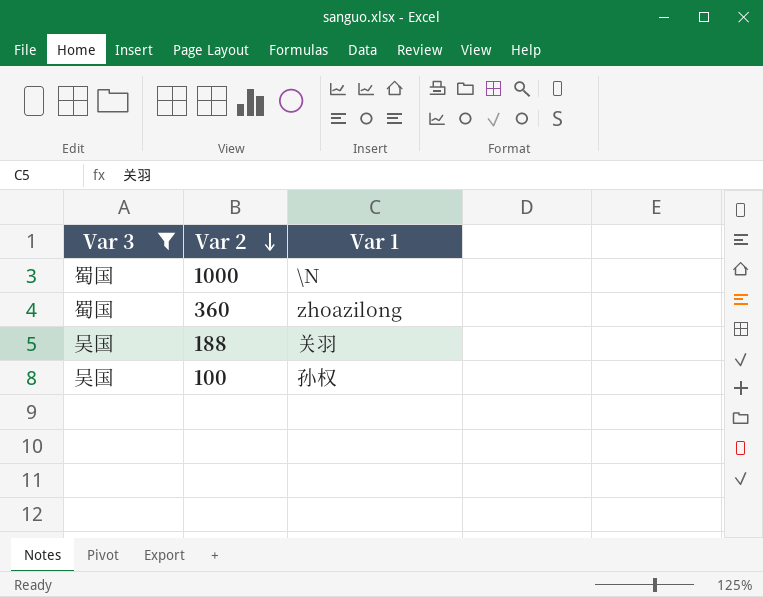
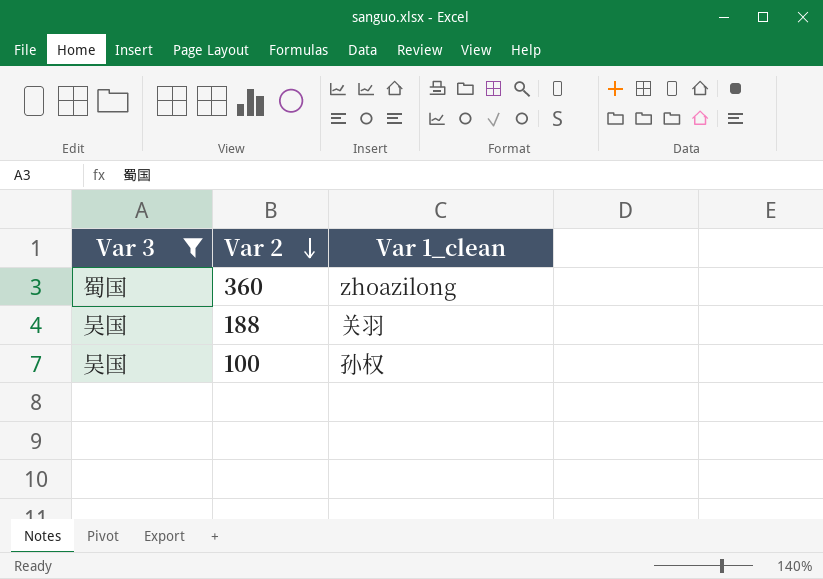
column name: Var 1 -> Var 1_clean
row 1000: 蜀国 | \N -> none

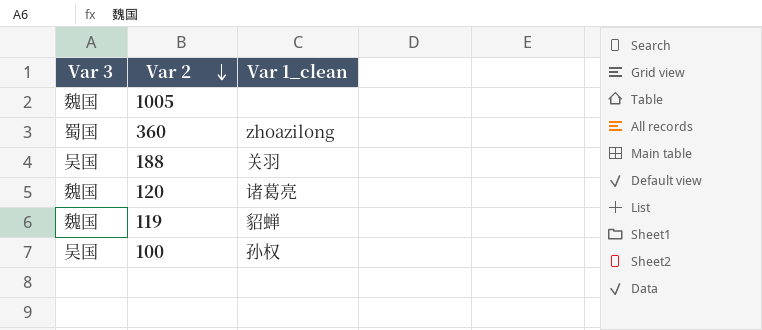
filter: Var 3 != 魏国 -> none

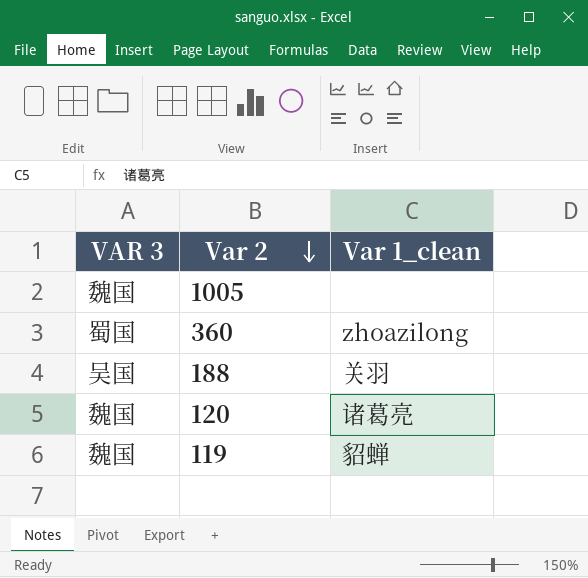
column name: Var 3 -> VAR 3
row 100: 吴国 | 孙权 -> none

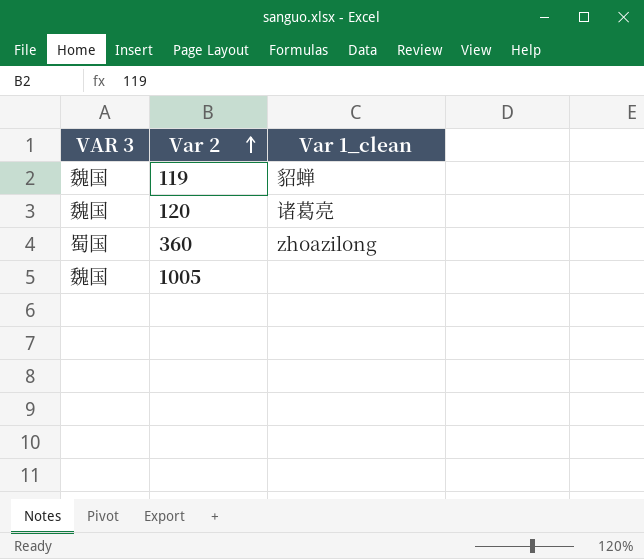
row order: Var 2 descending -> Var 2 ascending
row 188: 吴国 | 关羽 -> none

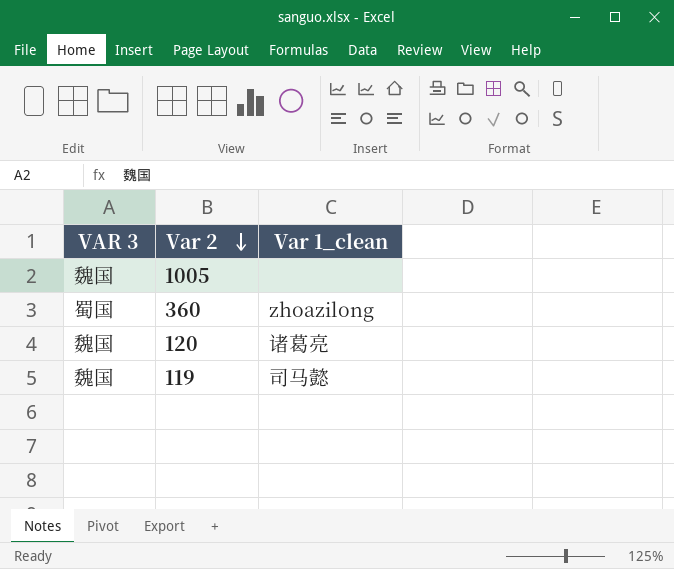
row order: Var 2 ascending -> Var 2 descending
119 | Var 1_clean: 貂蝉 -> 司马懿

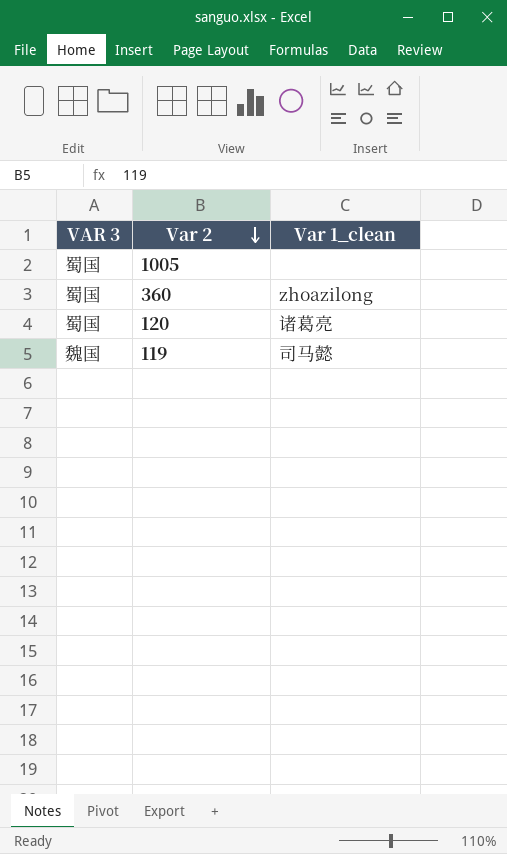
1005 | VAR 3: 魏国 -> 蜀国
120 | VAR 3: 魏国 -> 蜀国

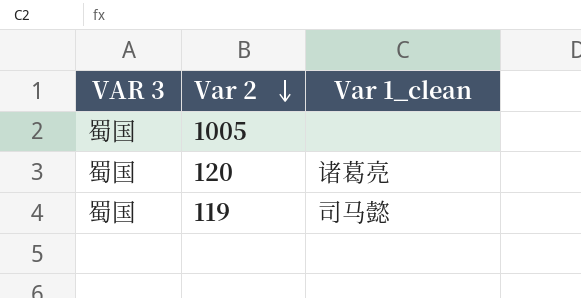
row 360: 蜀国 | zhoazilong -> none
119 | VAR 3: 魏国 -> 蜀国

